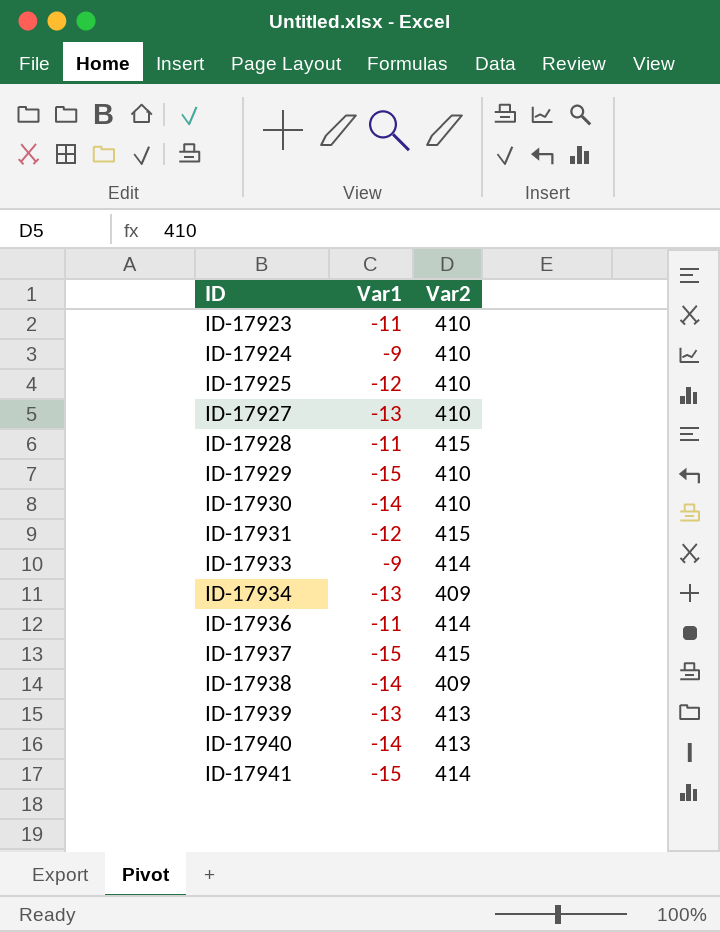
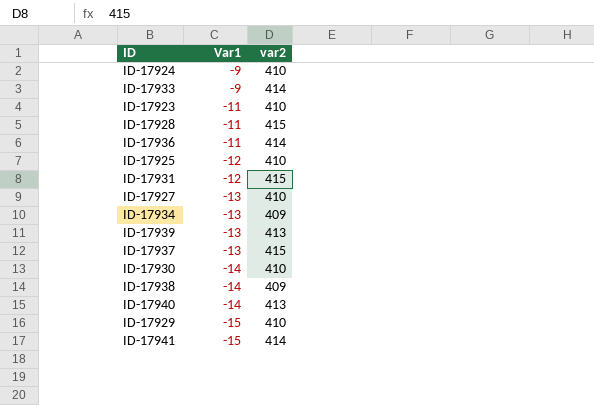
row order: ID ascending -> Var1 descending
column name: Var2 -> var2
ID-17937 | Var1: -15 -> -13

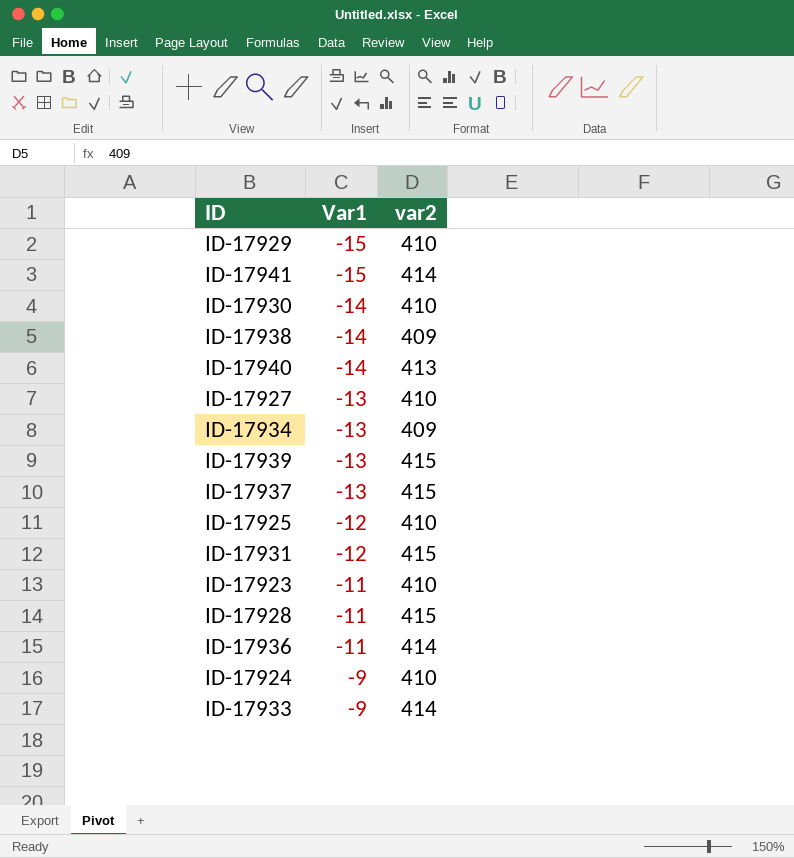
row order: Var1 descending -> Var1 ascending
ID-17939 | var2: 413 -> 415

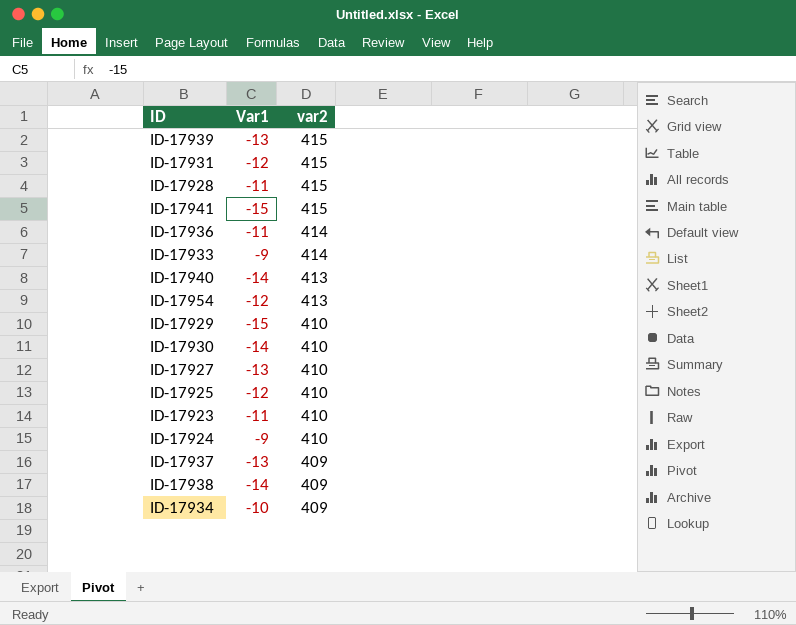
row order: Var1 ascending -> var2 descending
ID-17941 | var2: 414 -> 415
row ID-17954: none -> -12 | 413
ID-17937 | var2: 415 -> 409
ID-17934 | Var1: -13 -> -10

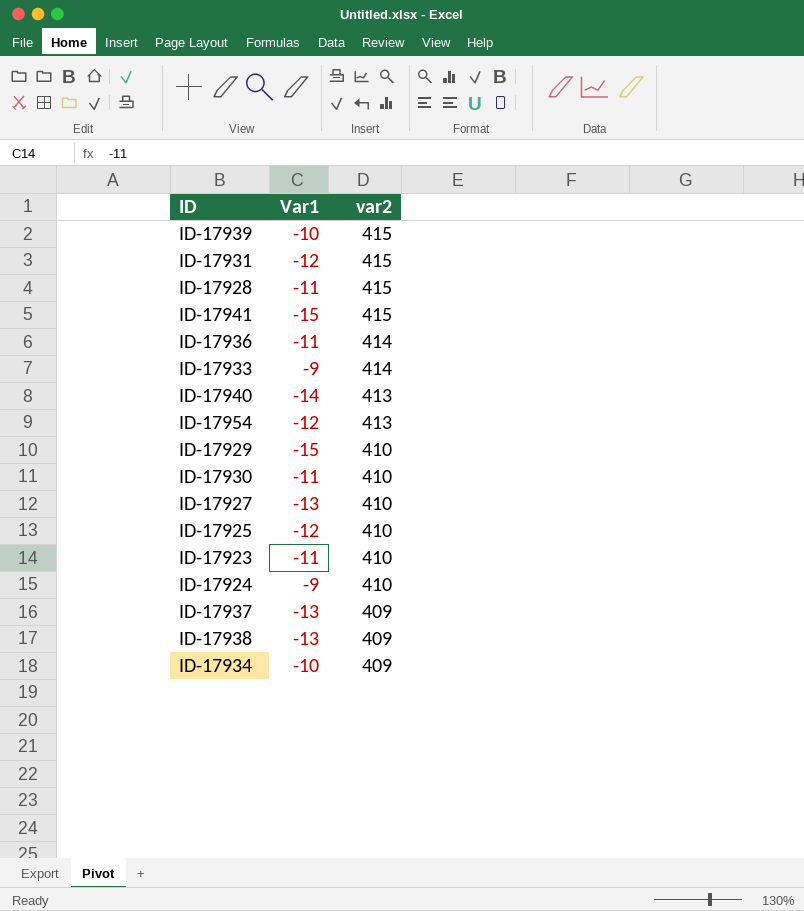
ID-17939 | Var1: -13 -> -10
ID-17930 | Var1: -14 -> -11
ID-17938 | Var1: -14 -> -13

